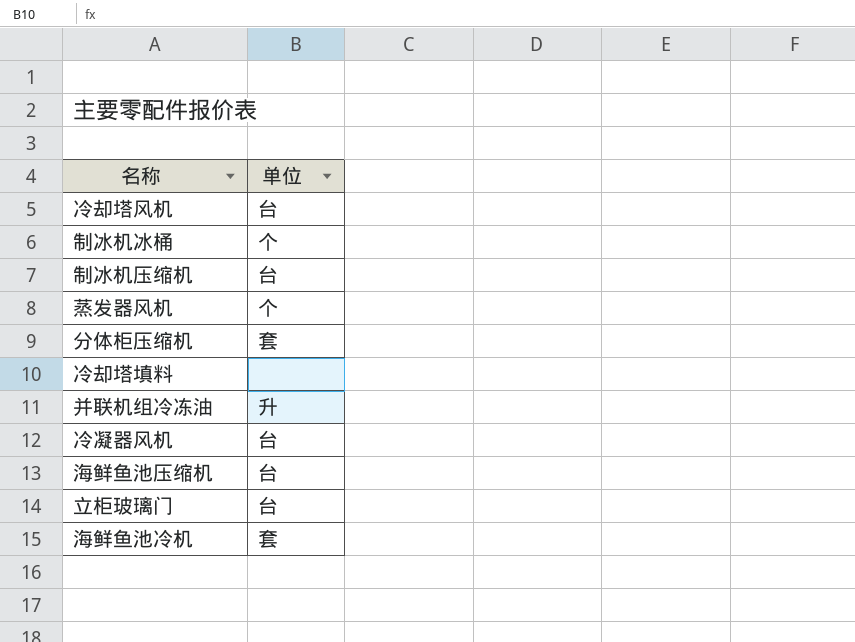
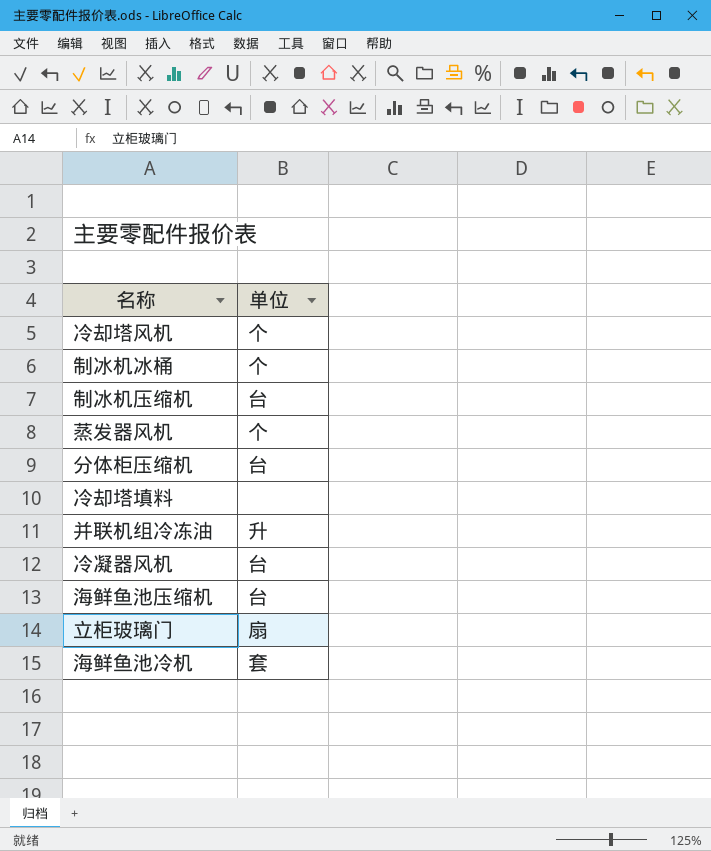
冷却塔风机 | 单位: 台 -> 个
分体柜压缩机 | 单位: 套 -> 台
立柜玻璃门 | 单位: 台 -> 扇

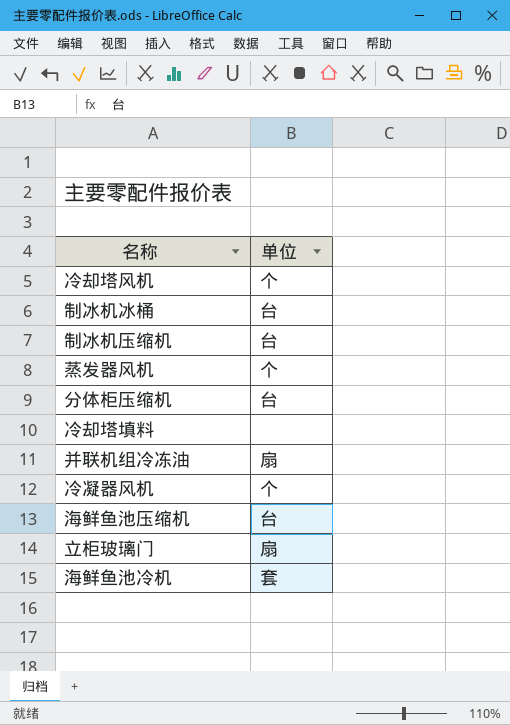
制冰机冰桶 | 单位: 个 -> 台
并联机组冷冻油 | 单位: 升 -> 扇
冷凝器风机 | 单位: 台 -> 个

